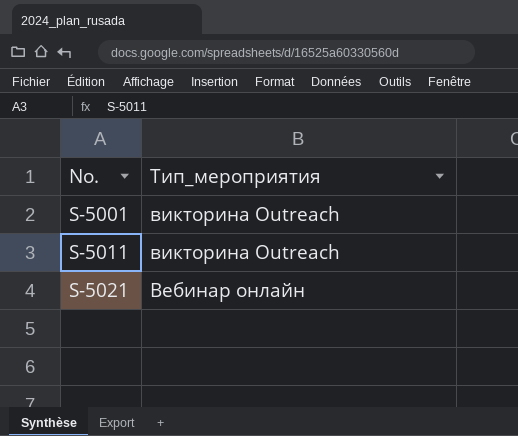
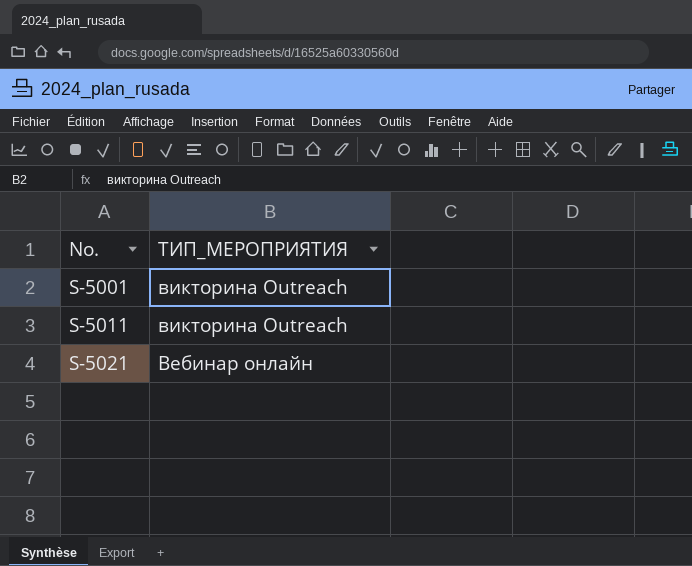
column name: Тип_мероприятия -> ТИП_МЕРОПРИЯТИЯ

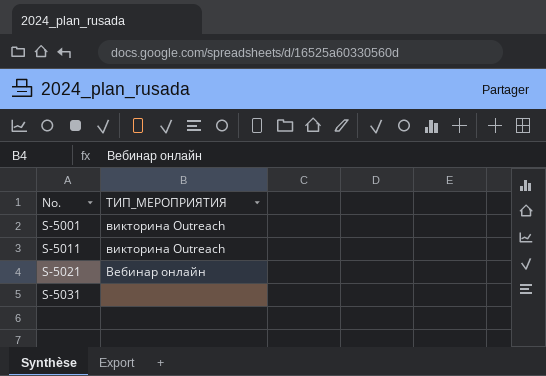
row S-5031: none -> none

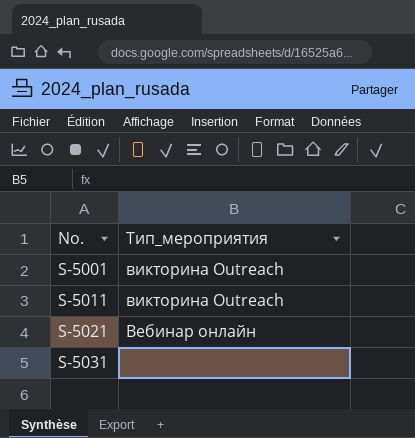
column name: ТИП_МЕРОПРИЯТИЯ -> Тип_мероприятия

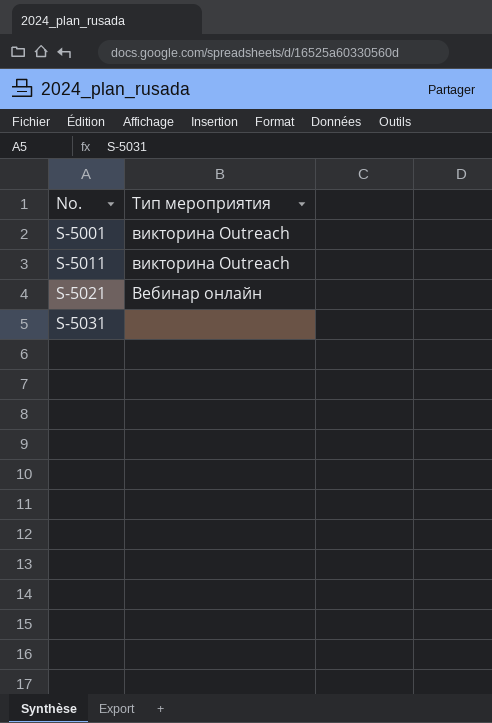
column name: Тип_мероприятия -> Тип мероприятия

